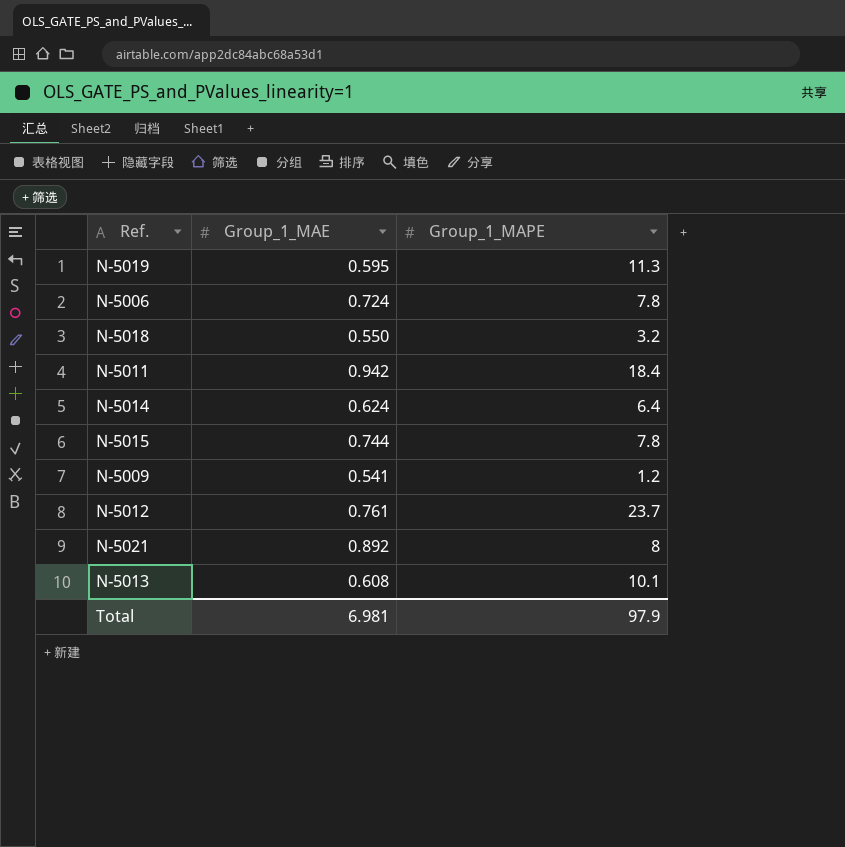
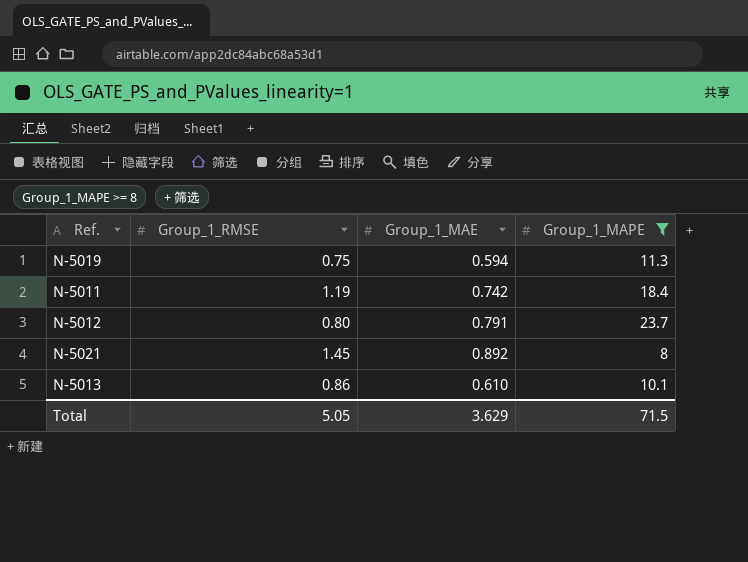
filter: none -> Group_1_MAPE >= 8
column Group_1_RMSE | position: none -> 2
N-5019 | Group_1_MAE: 0.595 -> 0.594
N-5011 | Group_1_MAE: 0.942 -> 0.742
N-5012 | Group_1_MAE: 0.761 -> 0.791
N-5013 | Group_1_MAE: 0.608 -> 0.610
Total | Group_1_MAE: 6.981 -> 3.629
Total | Group_1_MAPE: 97.9 -> 71.5

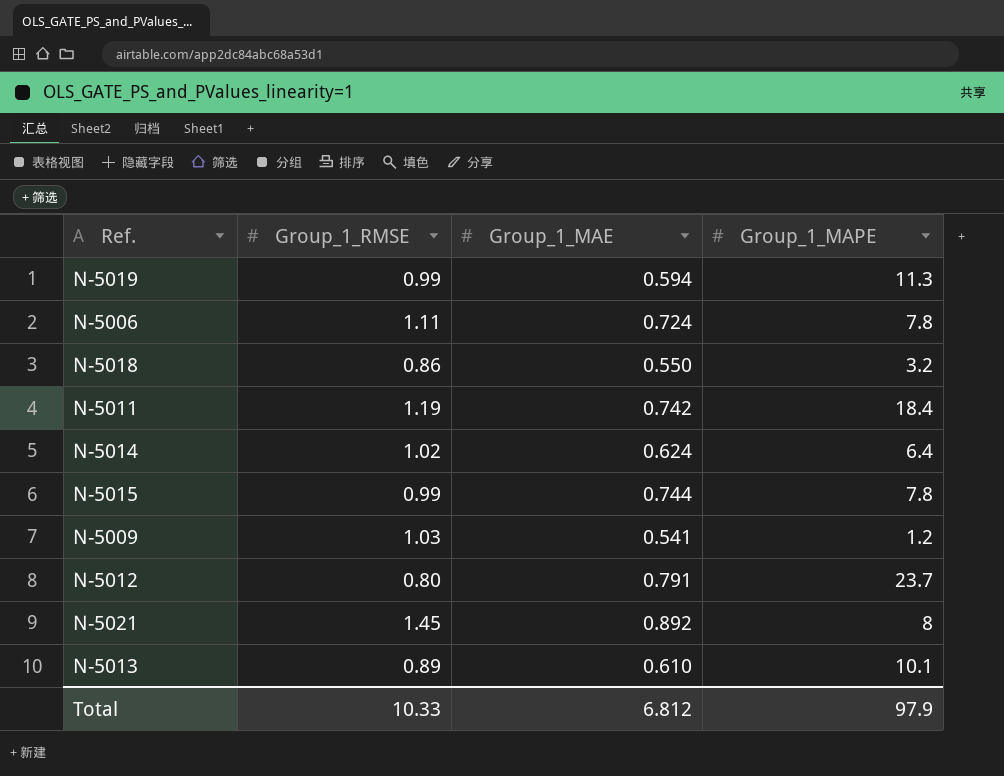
filter: Group_1_MAPE >= 8 -> none
N-5019 | Group_1_RMSE: 0.75 -> 0.99
N-5013 | Group_1_RMSE: 0.86 -> 0.89
Total | Group_1_RMSE: 5.05 -> 10.33
Total | Group_1_MAE: 3.629 -> 6.812
Total | Group_1_MAPE: 71.5 -> 97.9

